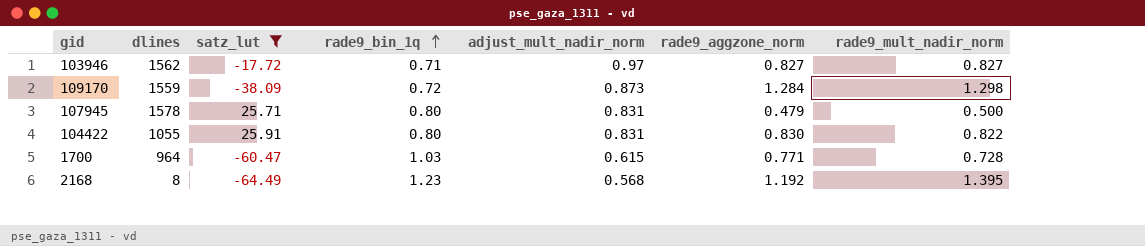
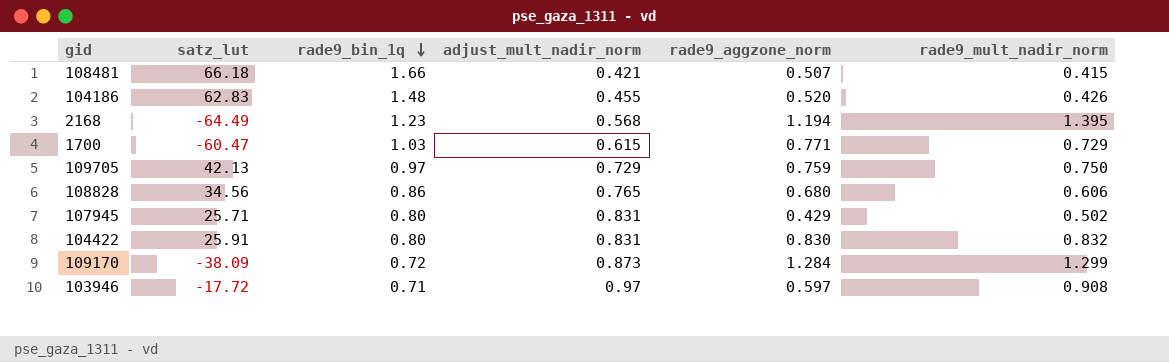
filter: satz_lut <= 25.91 -> none
row order: rade9_bin_1q ascending -> rade9_bin_1q descending
column dlines | position: 2 -> none
2168 | rade9_aggzone_norm: 1.192 -> 1.194
1700 | rade9_mult_nadir_norm: 0.728 -> 0.729
107945 | rade9_aggzone_norm: 0.479 -> 0.429
107945 | rade9_mult_nadir_norm: 0.500 -> 0.502
104422 | rade9_mult_nadir_norm: 0.822 -> 0.832
109170 | rade9_mult_nadir_norm: 1.298 -> 1.299
103946 | rade9_aggzone_norm: 0.827 -> 0.597
103946 | rade9_mult_nadir_norm: 0.827 -> 0.908

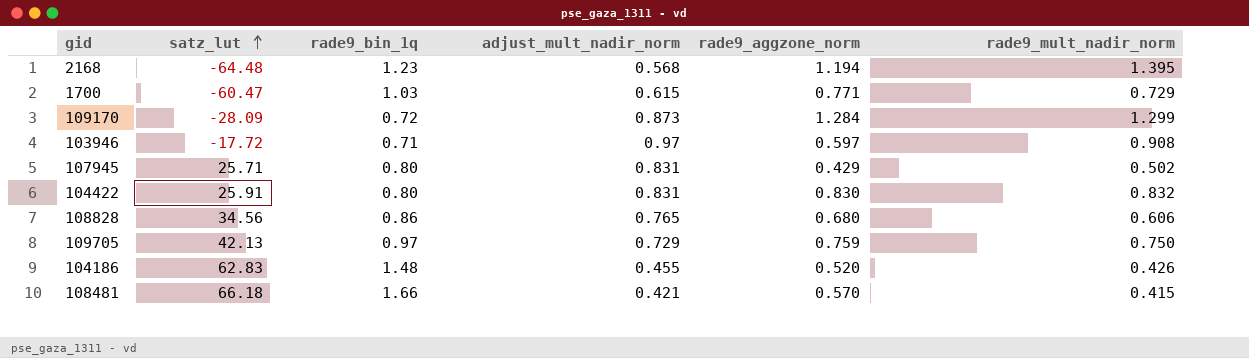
row order: rade9_bin_1q descending -> satz_lut ascending
2168 | satz_lut: -64.49 -> -64.48
109170 | satz_lut: -38.09 -> -28.09
108481 | rade9_aggzone_norm: 0.507 -> 0.570

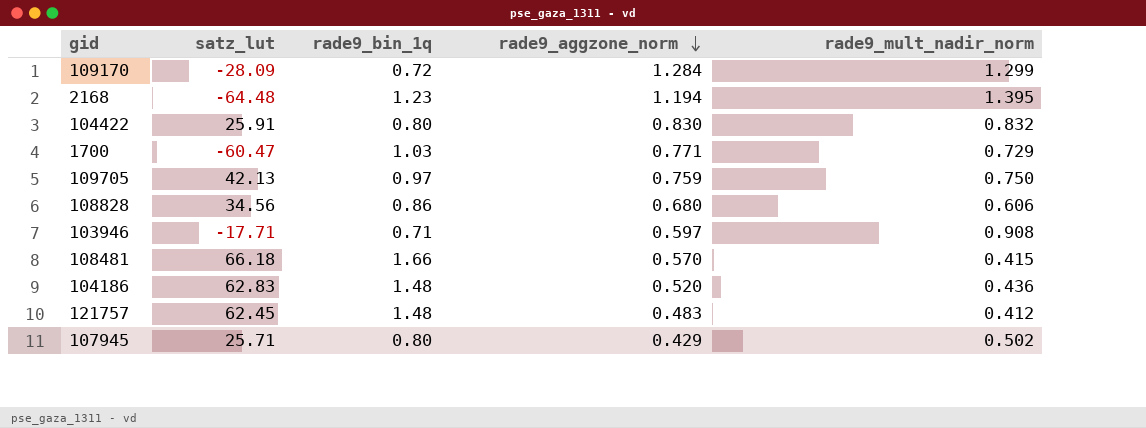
row order: satz_lut ascending -> rade9_aggzone_norm descending
column adjust_mult_nadir_norm | position: 4 -> none
103946 | satz_lut: -17.72 -> -17.71
104186 | rade9_mult_nadir_norm: 0.426 -> 0.436
row 121757: none -> 62.45 | 1.48 | 0.483 | 0.412

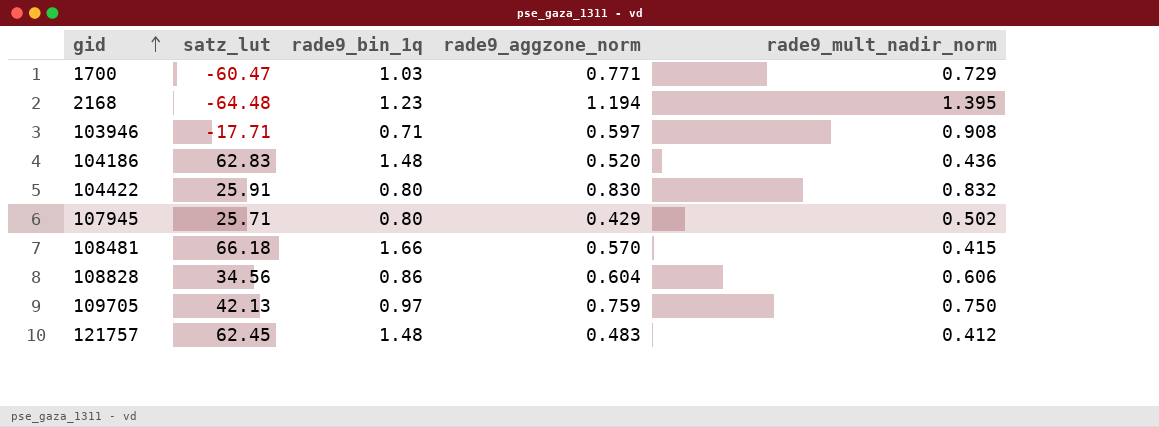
row order: rade9_aggzone_norm descending -> gid ascending
row 109170: -28.09 | 0.72 | 1.284 | 1.299 -> none
108828 | rade9_aggzone_norm: 0.680 -> 0.604

